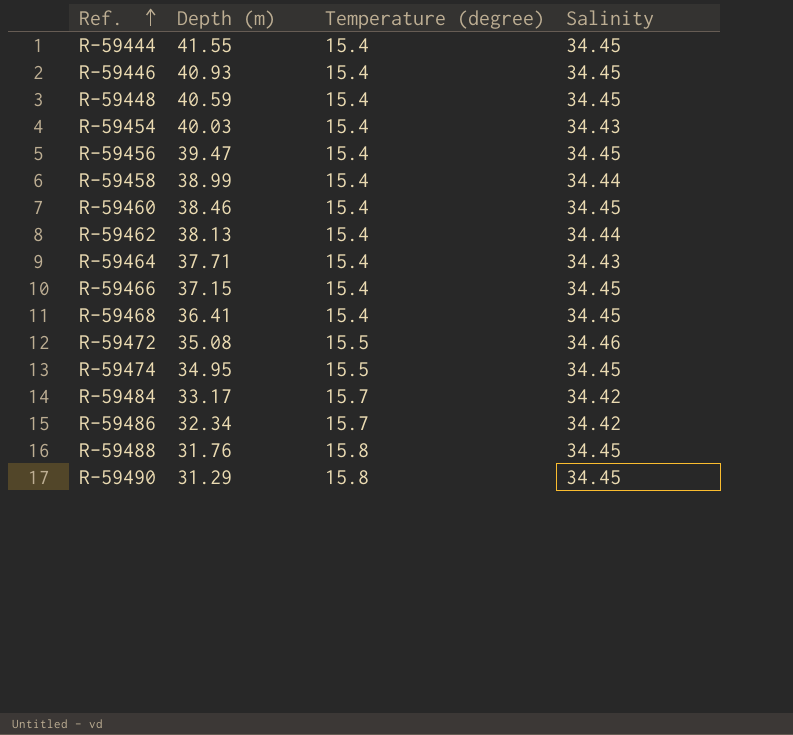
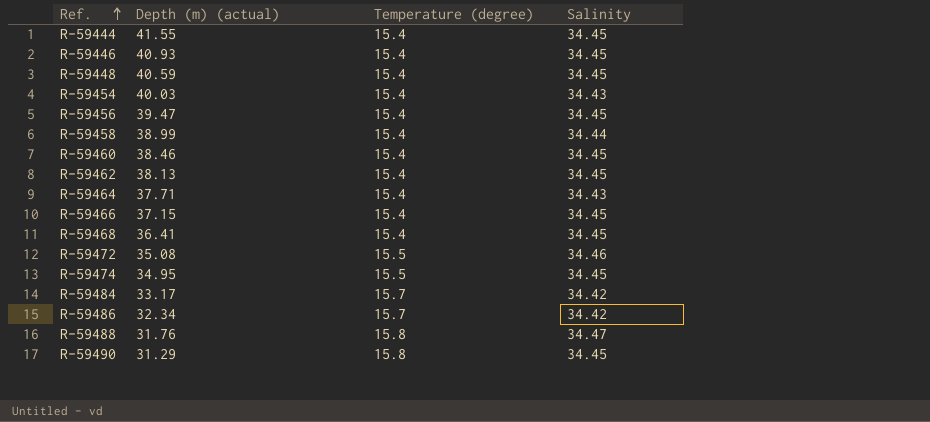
column name: Depth (m) -> Depth (m) (actual)
R-59462 | Salinity: 34.44 -> 34.45
R-59488 | Salinity: 34.45 -> 34.47

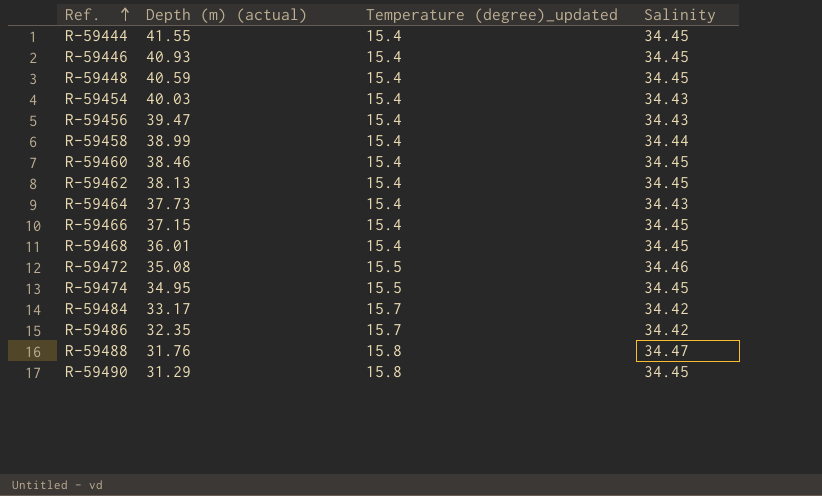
column name: Temperature (degree) -> Temperature (degree)_updated
R-59456 | Salinity: 34.45 -> 34.43
R-59464 | Depth (m) (actual): 37.71 -> 37.73
R-59468 | Depth (m) (actual): 36.41 -> 36.01
R-59486 | Depth (m) (actual): 32.34 -> 32.35

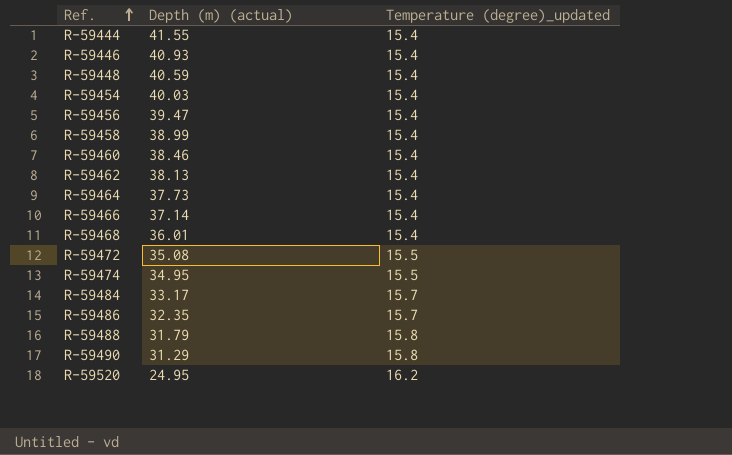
column Salinity | position: 4 -> none
R-59466 | Depth (m) (actual): 37.15 -> 37.14
R-59488 | Depth (m) (actual): 31.76 -> 31.79
row R-59520: none -> 24.95 | 16.2

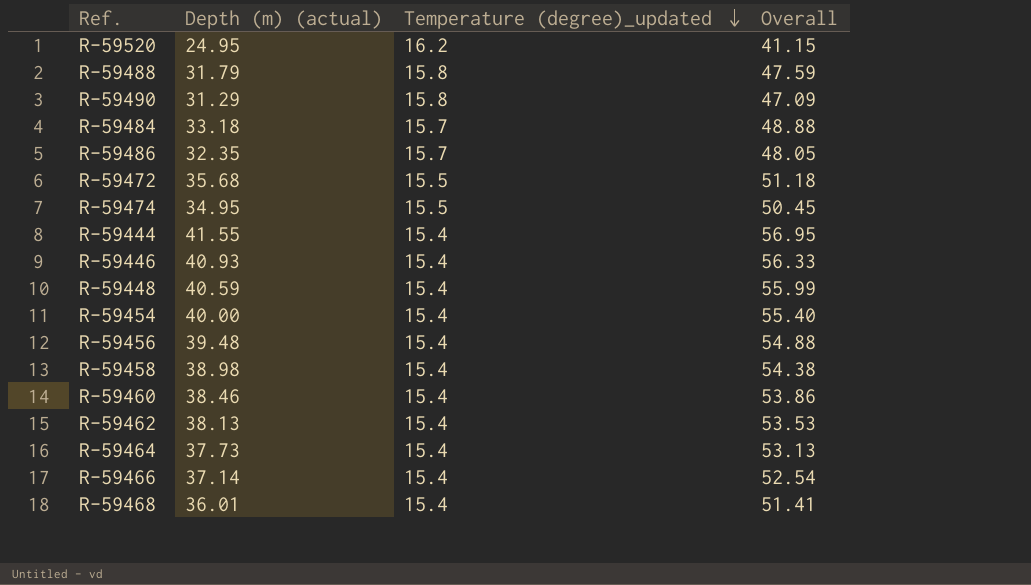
row order: Ref. ascending -> Temperature (degree)_updated descending
column Overall | formula: none -> [Depth (m) (actual)] + [Temperature (degree)_updated]
R-59484 | Depth (m) (actual): 33.17 -> 33.18
R-59472 | Depth (m) (actual): 35.08 -> 35.68
R-59454 | Depth (m) (actual): 40.03 -> 40.00
R-59456 | Depth (m) (actual): 39.47 -> 39.48
R-59458 | Depth (m) (actual): 38.99 -> 38.98

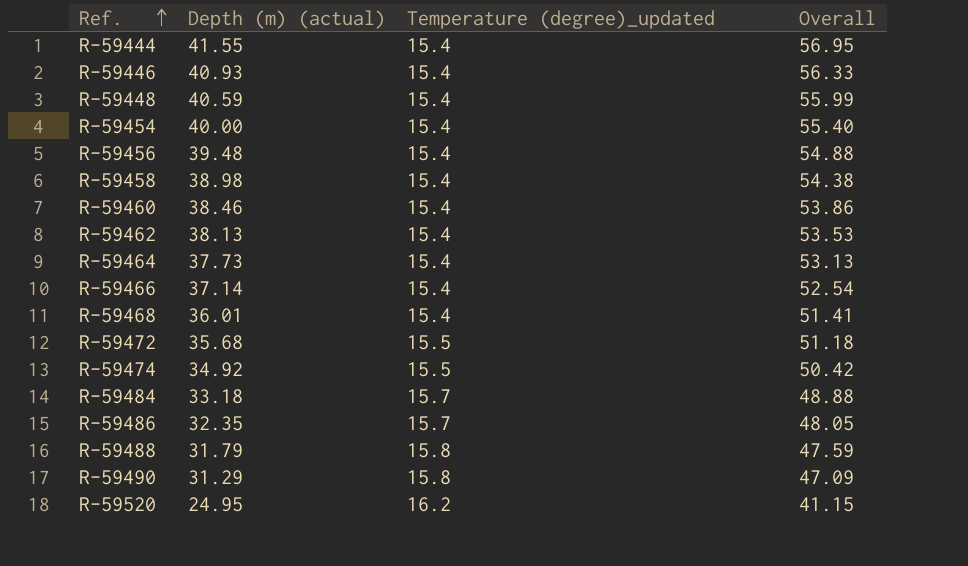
row order: Temperature (degree)_updated descending -> Ref. ascending
R-59474 | Depth (m) (actual): 34.95 -> 34.92
R-59474 | Overall: 50.45 -> 50.42

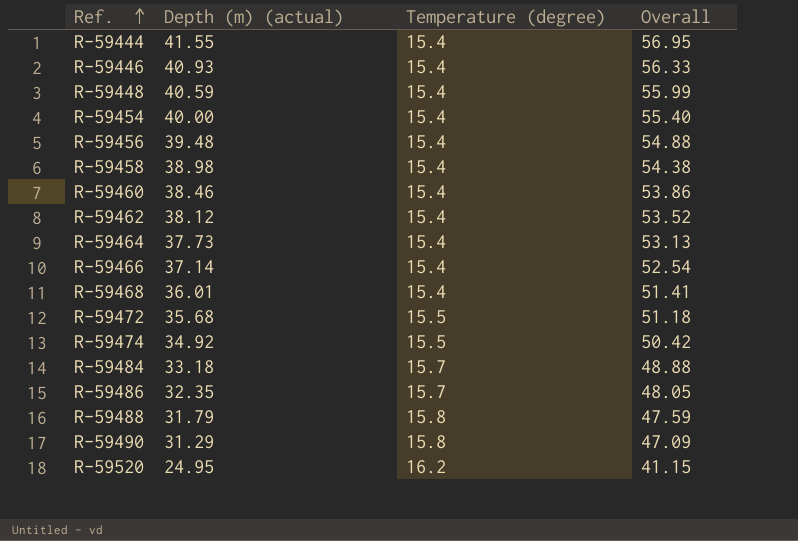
column name: Temperature (degree)_updated -> Temperature (degree)
R-59462 | Depth (m) (actual): 38.13 -> 38.12
R-59462 | Overall: 53.53 -> 53.52

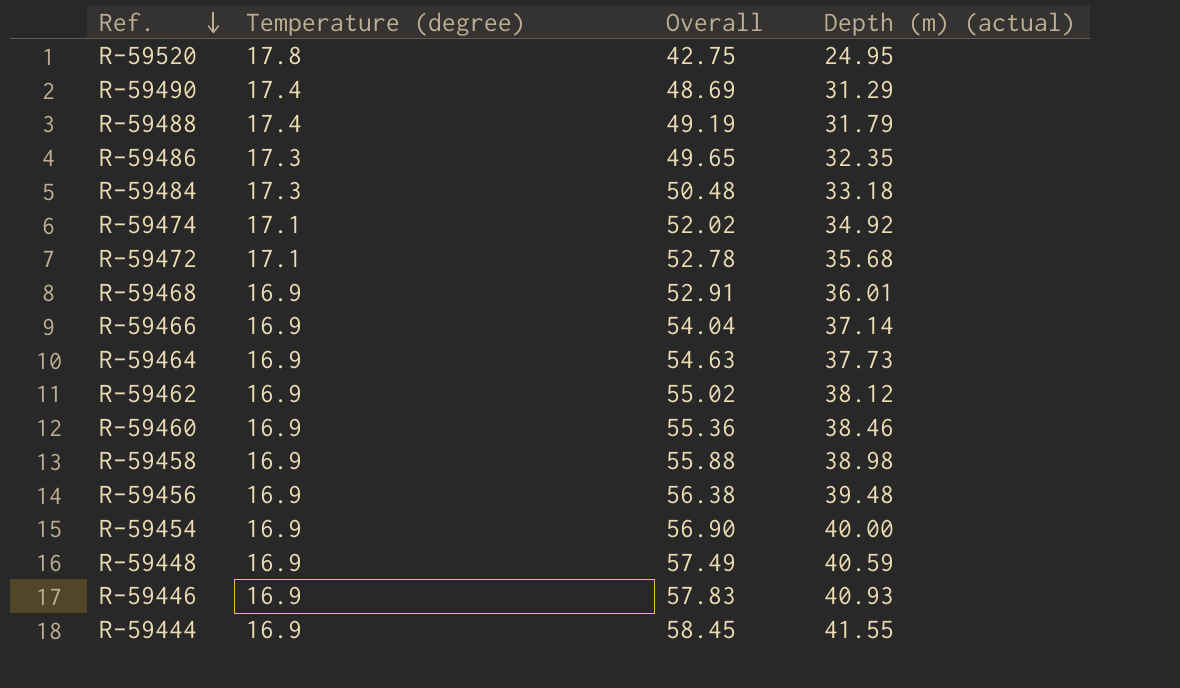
row order: Ref. ascending -> Ref. descending
column Depth (m) (actual) | position: 2 -> 4
R-59520 | Temperature (degree): 16.2 -> 17.8
R-59520 | Overall: 41.15 -> 42.75
R-59490 | Temperature (degree): 15.8 -> 17.4
R-59490 | Overall: 47.09 -> 48.69
R-59488 | Temperature (degree): 15.8 -> 17.4
R-59488 | Overall: 47.59 -> 49.19
R-59486 | Temperature (degree): 15.7 -> 17.3
R-59486 | Overall: 48.05 -> 49.65
R-59484 | Temperature (degree): 15.7 -> 17.3
R-59484 | Overall: 48.88 -> 50.48
R-59474 | Temperature (degree): 15.5 -> 17.1
R-59474 | Overall: 50.42 -> 52.02
R-59472 | Temperature (degree): 15.5 -> 17.1
R-59472 | Overall: 51.18 -> 52.78
R-59468 | Temperature (degree): 15.4 -> 16.9
R-59468 | Overall: 51.41 -> 52.91
R-59466 | Temperature (degree): 15.4 -> 16.9
R-59466 | Overall: 52.54 -> 54.04
R-59464 | Temperature (degree): 15.4 -> 16.9
R-59464 | Overall: 53.13 -> 54.63
R-59462 | Temperature (degree): 15.4 -> 16.9
R-59462 | Overall: 53.52 -> 55.02
R-59460 | Temperature (degree): 15.4 -> 16.9
R-59460 | Overall: 53.86 -> 55.36
R-59458 | Temperature (degree): 15.4 -> 16.9
R-59458 | Overall: 54.38 -> 55.88
R-59456 | Temperature (degree): 15.4 -> 16.9
R-59456 | Overall: 54.88 -> 56.38
R-59454 | Temperature (degree): 15.4 -> 16.9
R-59454 | Overall: 55.40 -> 56.90
R-59448 | Temperature (degree): 15.4 -> 16.9
R-59448 | Overall: 55.99 -> 57.49
R-59446 | Temperature (degree): 15.4 -> 16.9
R-59446 | Overall: 56.33 -> 57.83
R-59444 | Temperature (degree): 15.4 -> 16.9
R-59444 | Overall: 56.95 -> 58.45

